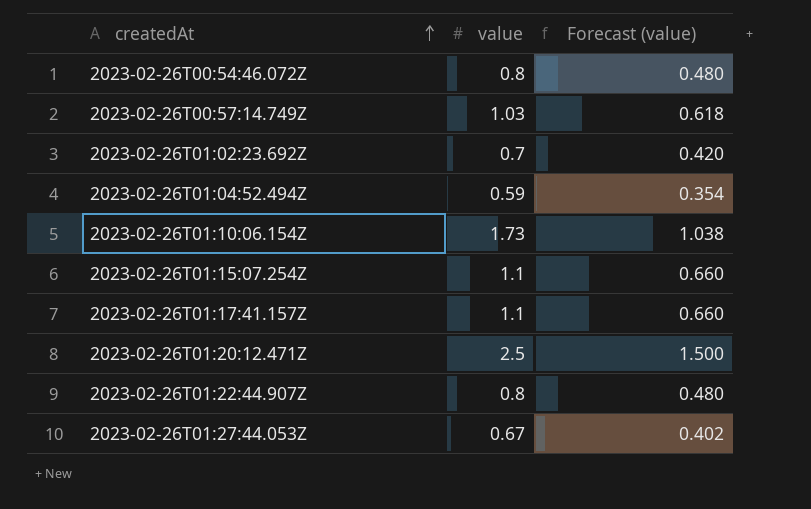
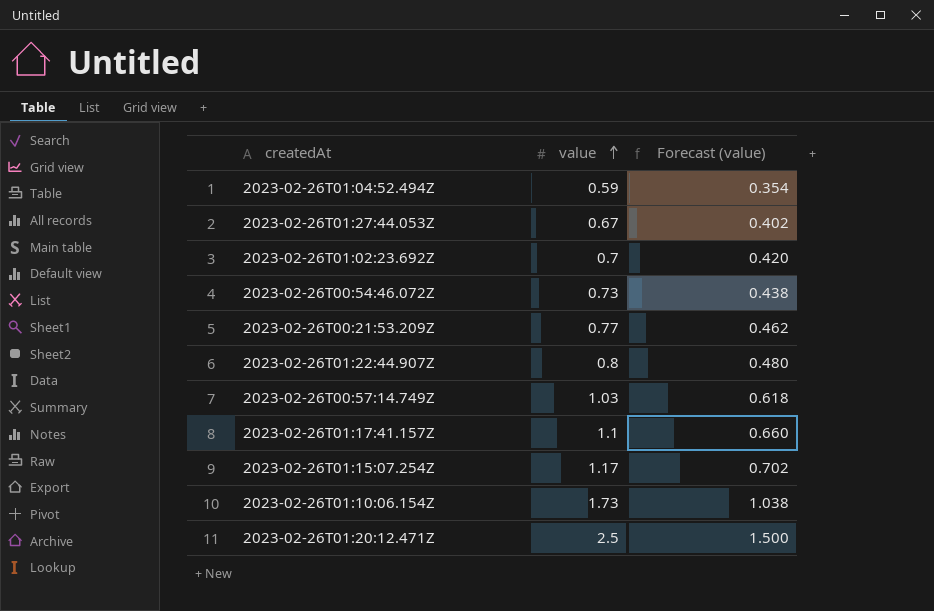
row order: createdAt ascending -> value ascending
2023-02-26T00:54:46.072Z | value: 0.8 -> 0.73
2023-02-26T00:54:46.072Z | Forecast (value): 0.480 -> 0.438
row 2023-02-26T00:21:53.209Z: none -> 0.77 | 0.462
2023-02-26T01:15:07.254Z | value: 1.1 -> 1.17
2023-02-26T01:15:07.254Z | Forecast (value): 0.660 -> 0.702

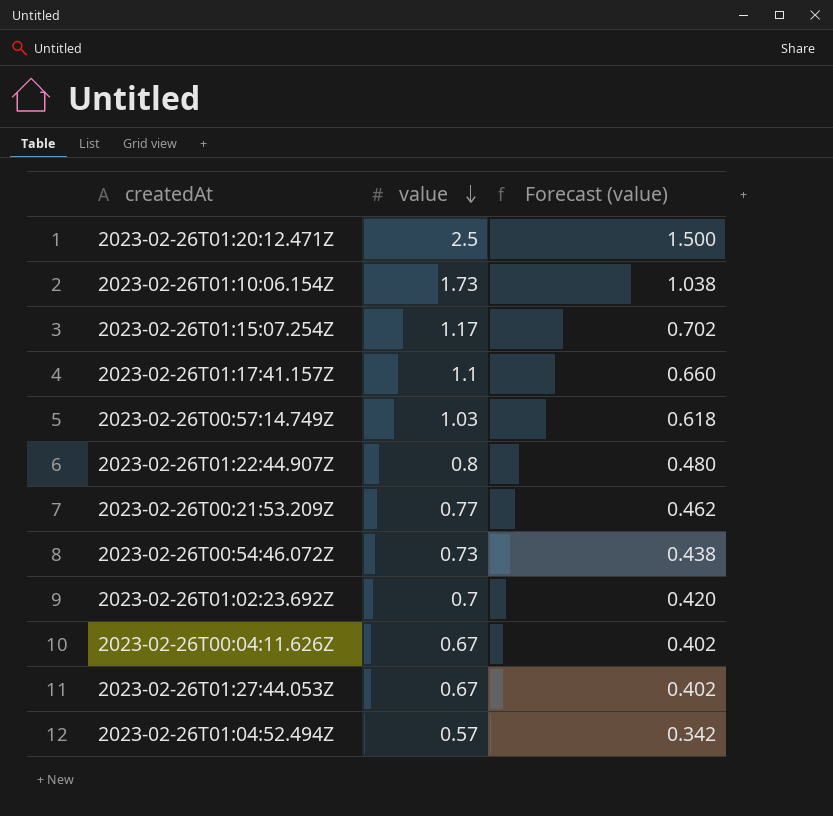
row order: value ascending -> value descending
row 2023-02-26T00:04:11.626Z: none -> 0.67 | 0.402
2023-02-26T01:04:52.494Z | value: 0.59 -> 0.57
2023-02-26T01:04:52.494Z | Forecast (value): 0.354 -> 0.342

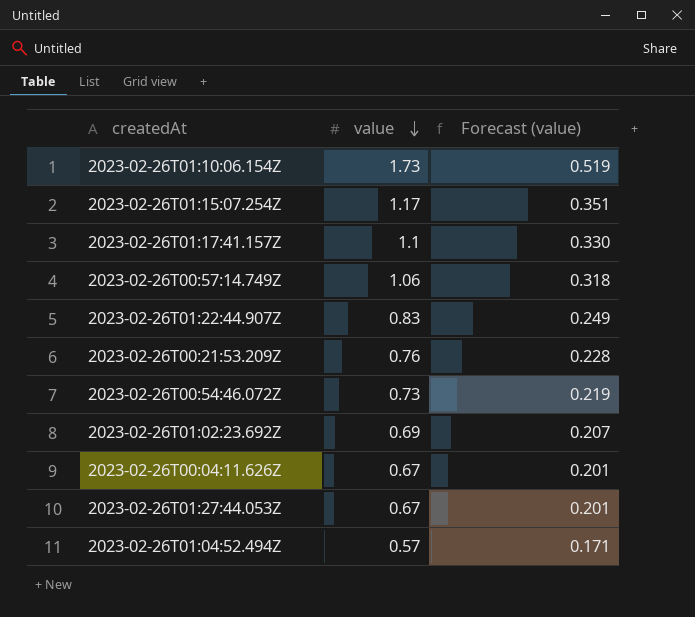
column Forecast (value) | formula: [value] * 0.6 -> [value] * 0.3
row 2023-02-26T01:20:12.471Z: 2.5 | 1.500 -> none
2023-02-26T00:57:14.749Z | value: 1.03 -> 1.06
2023-02-26T01:22:44.907Z | value: 0.8 -> 0.83
2023-02-26T00:21:53.209Z | value: 0.77 -> 0.76
2023-02-26T01:02:23.692Z | value: 0.7 -> 0.69

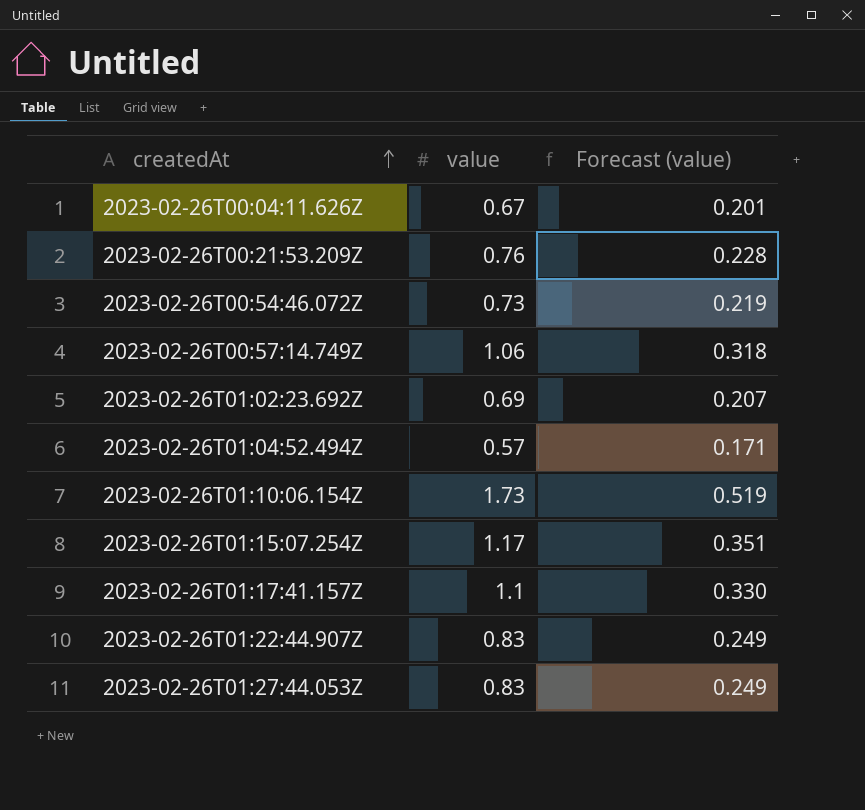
row order: value descending -> createdAt ascending
2023-02-26T01:27:44.053Z | value: 0.67 -> 0.83
2023-02-26T01:27:44.053Z | Forecast (value): 0.201 -> 0.249

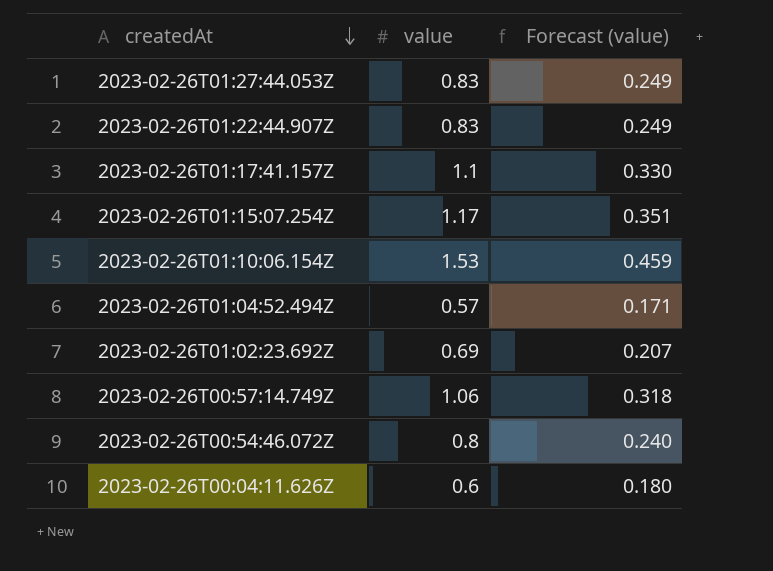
row order: createdAt ascending -> createdAt descending
row 2023-02-26T00:21:53.209Z: 0.76 | 0.228 -> none
2023-02-26T01:10:06.154Z | value: 1.73 -> 1.53
2023-02-26T01:10:06.154Z | Forecast (value): 0.519 -> 0.459
2023-02-26T00:54:46.072Z | value: 0.73 -> 0.8
2023-02-26T00:54:46.072Z | Forecast (value): 0.219 -> 0.240
2023-02-26T00:04:11.626Z | value: 0.67 -> 0.6
2023-02-26T00:04:11.626Z | Forecast (value): 0.201 -> 0.180

